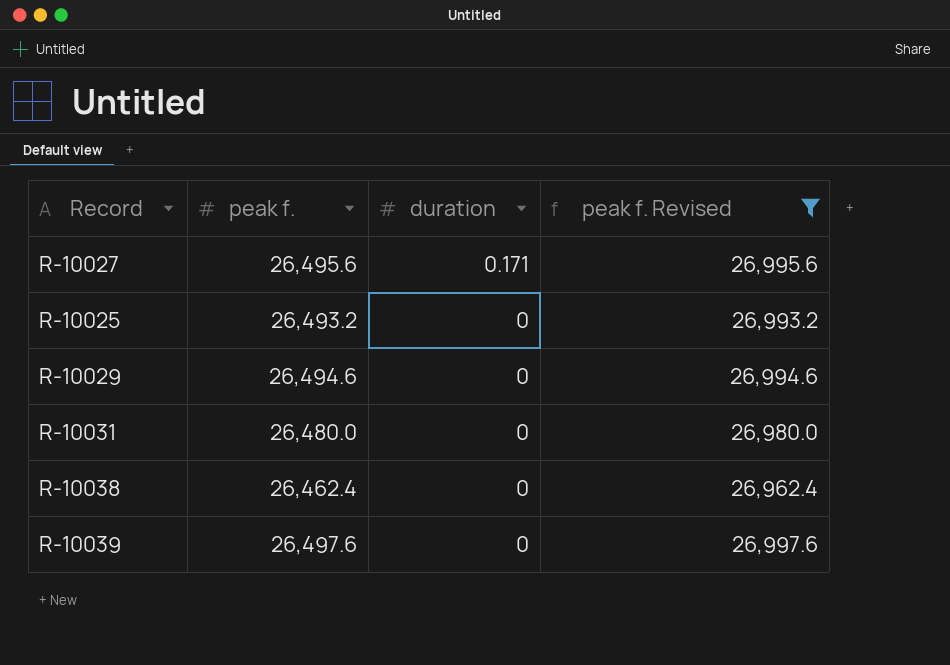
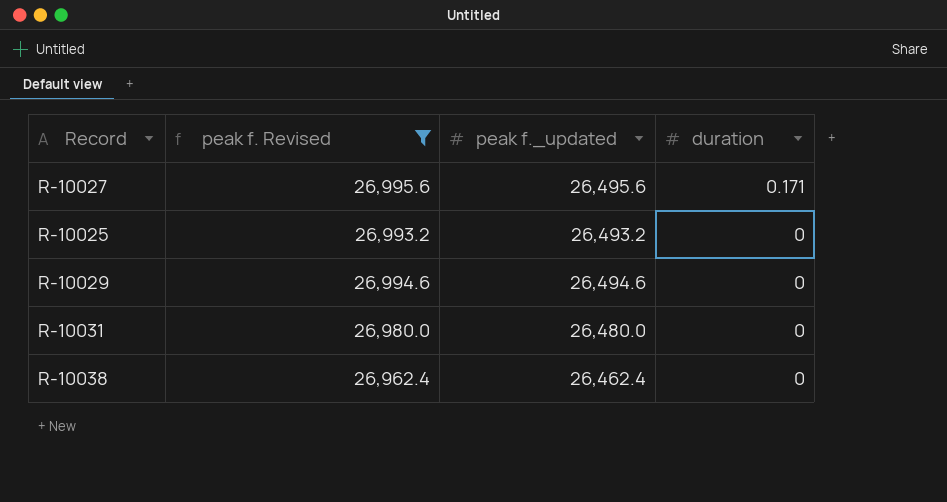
column peak f. Revised | position: 4 -> 2
column name: peak f. -> peak f._updated
row R-10039: 26,497.6 | 0 | 26,997.6 -> none

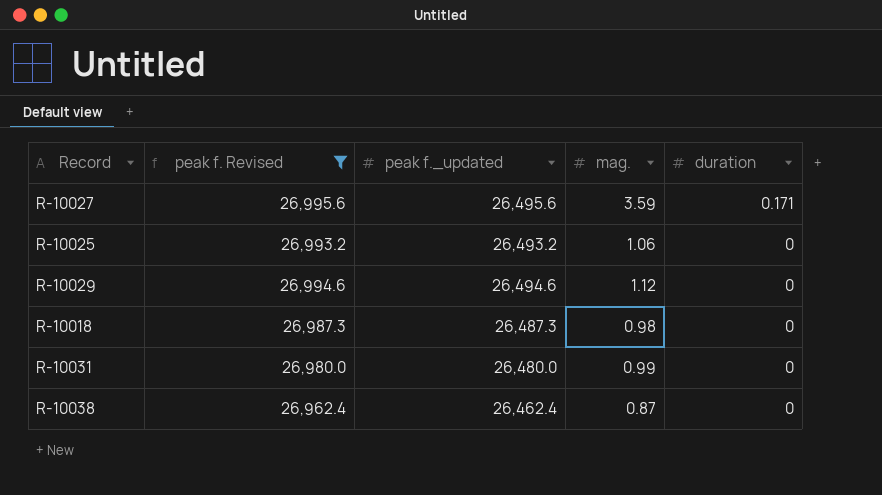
column mag. | position: none -> 4
row R-10018: none -> 26,987.3 | 26,487.3 | 0.98 | 0

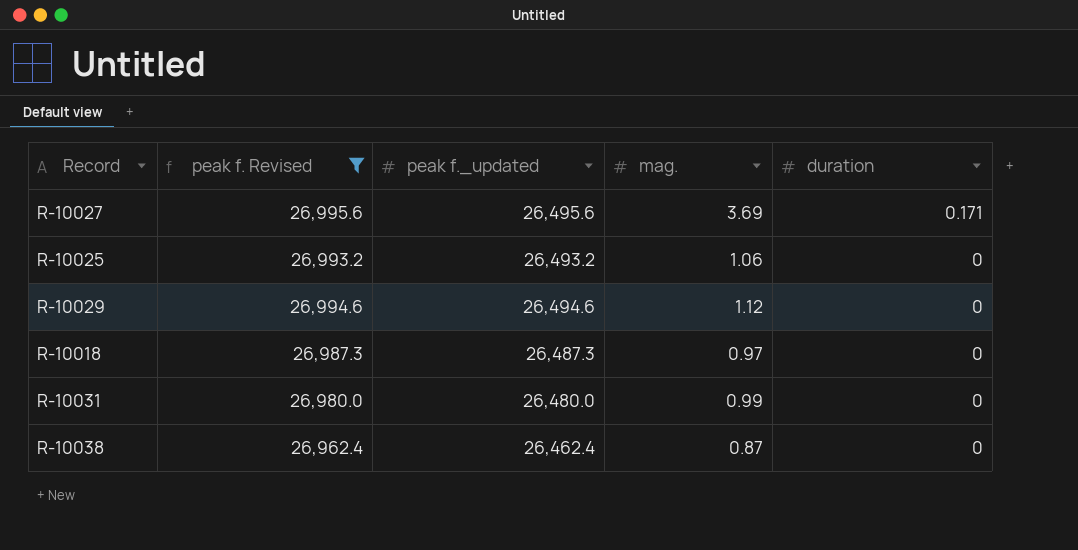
R-10027 | mag.: 3.59 -> 3.69
R-10018 | mag.: 0.98 -> 0.97

